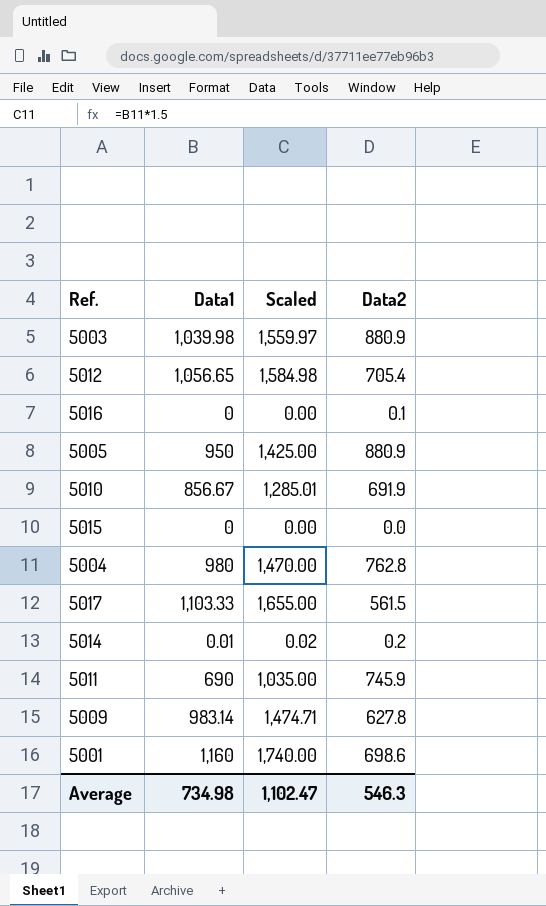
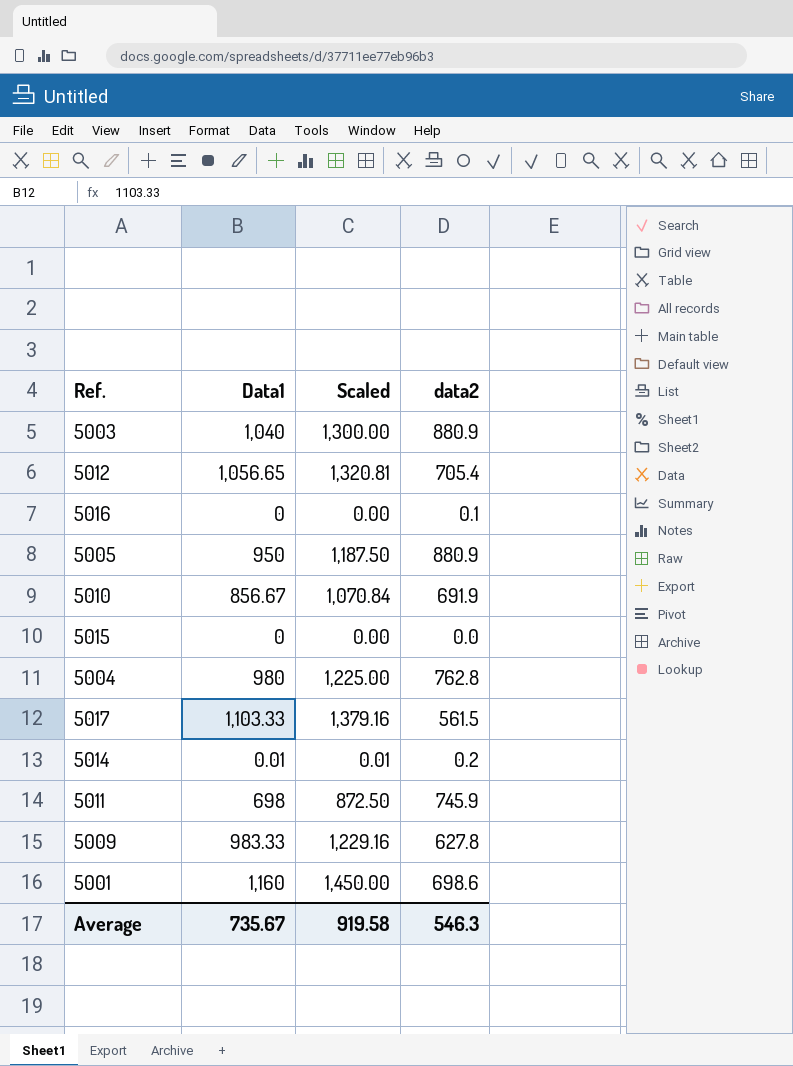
column Scaled | formula: [Data1] * 1.5 -> [Data1] * 1.25
column name: Data2 -> data2
5003 | Data1: 1,039.98 -> 1,040
5011 | Data1: 690 -> 698
5009 | Data1: 983.14 -> 983.33
Average | Data1: 734.98 -> 735.67
Average | Scaled: 1,102.47 -> 919.58

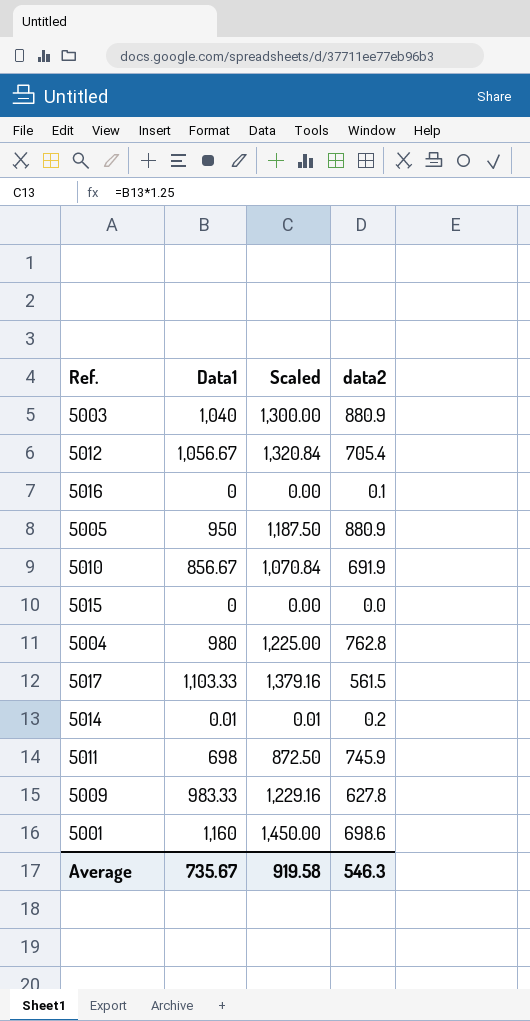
5012 | Data1: 1,056.65 -> 1,056.67
5012 | Scaled: 1,320.81 -> 1,320.84

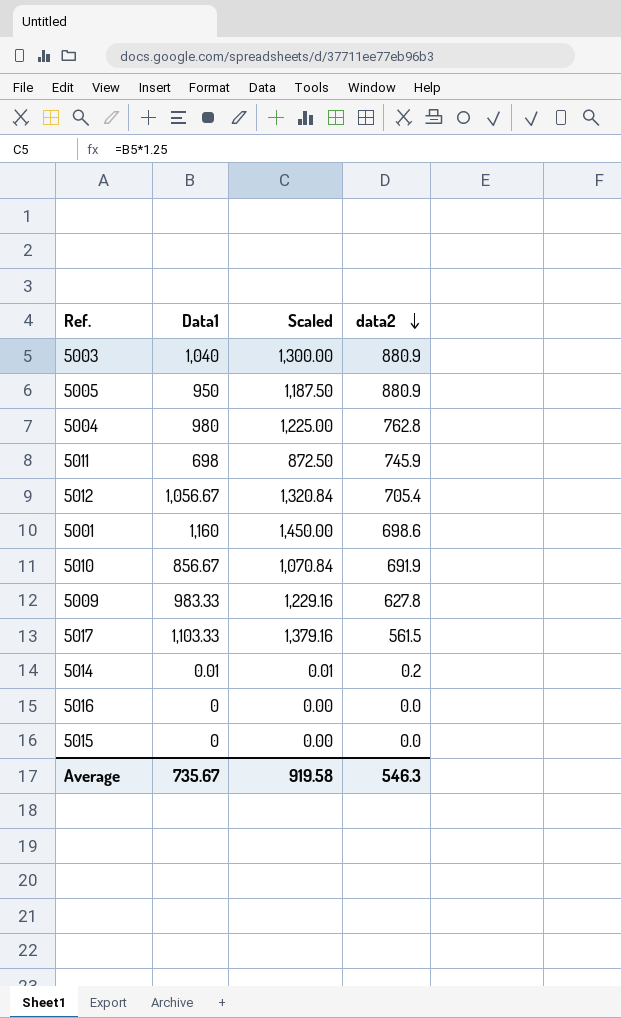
row order: none -> data2 descending
5016 | data2: 0.1 -> 0.0

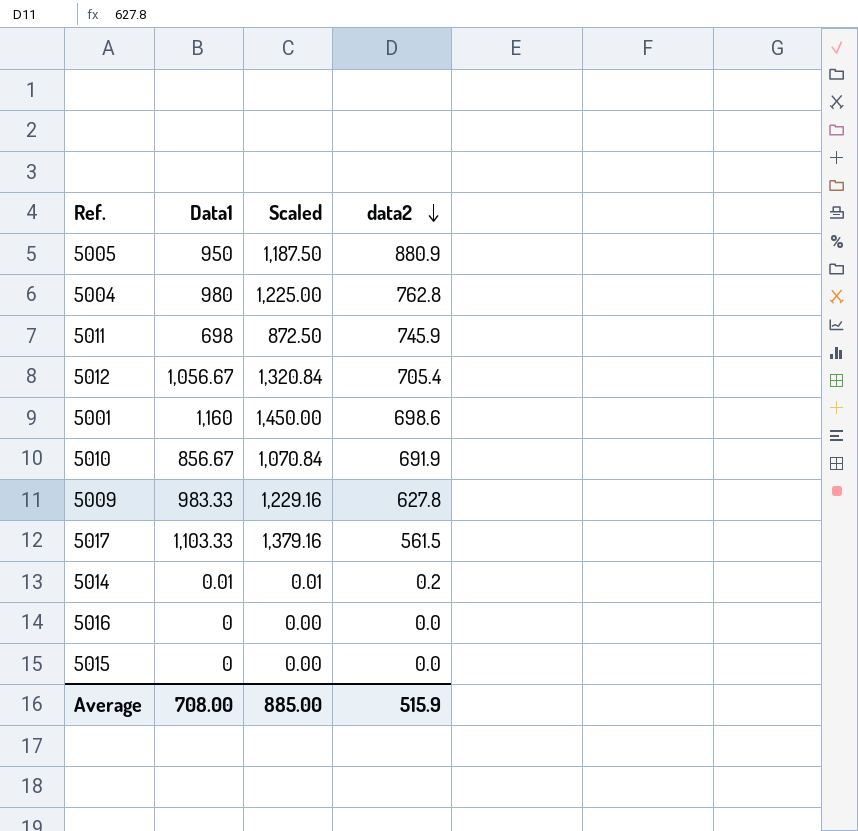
row 5003: 1,040 | 1,300.00 | 880.9 -> none
Average | Data1: 735.67 -> 708.00
Average | Scaled: 919.58 -> 885.00
Average | data2: 546.3 -> 515.9

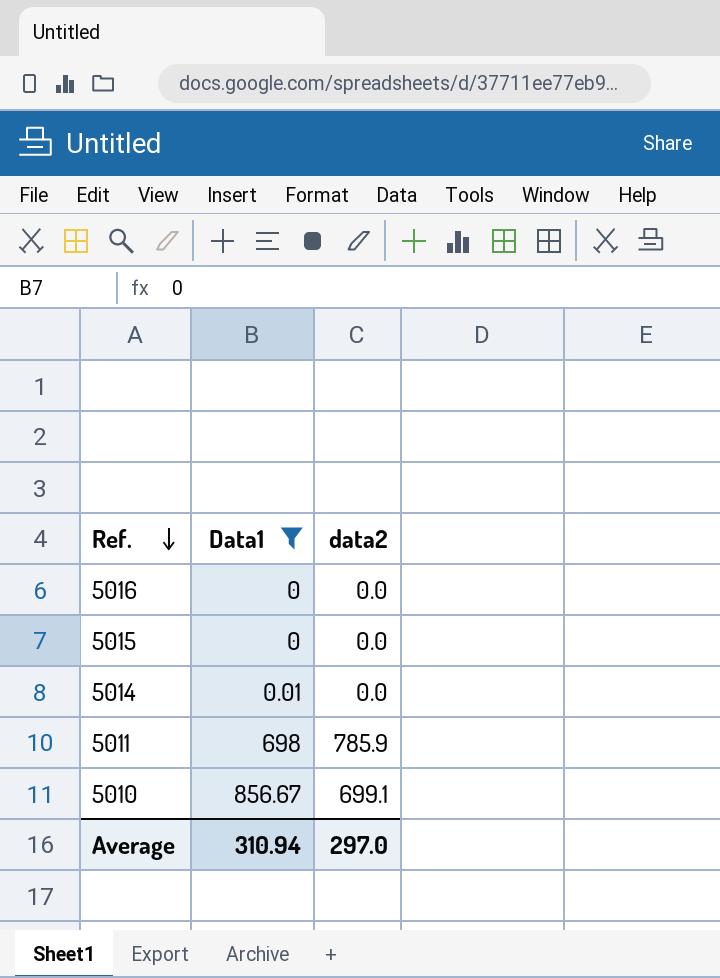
filter: none -> Data1 <= 856.67
row order: data2 descending -> Ref. descending
column Scaled | formula: [Data1] * 1.25 -> none
5014 | data2: 0.2 -> 0.0
5011 | data2: 745.9 -> 785.9
5010 | data2: 691.9 -> 699.1
Average | Data1: 708.00 -> 310.94
Average | data2: 515.9 -> 297.0

